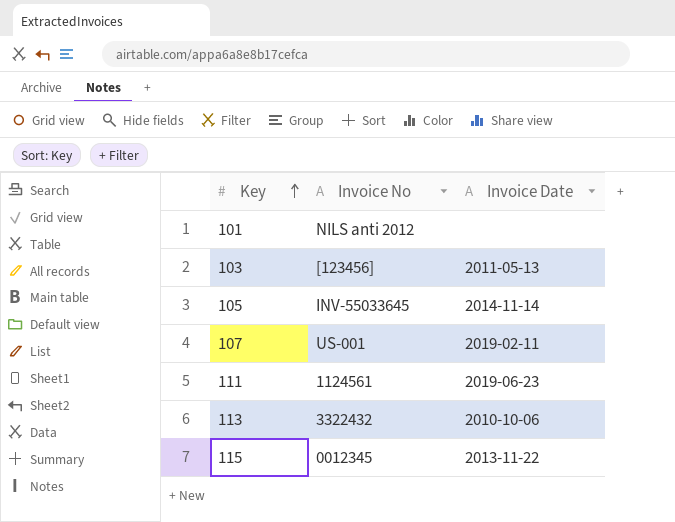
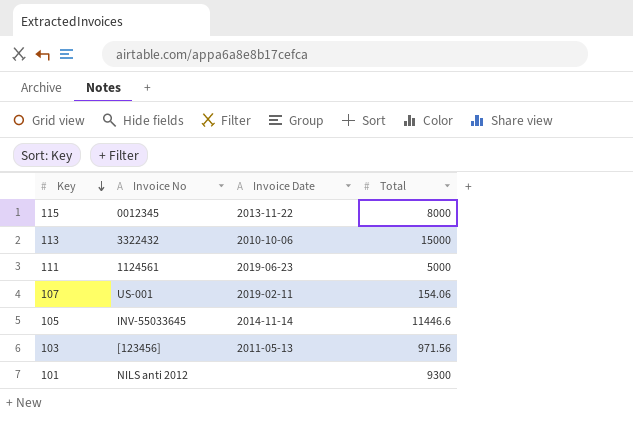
row order: Key ascending -> Key descending
column Total | position: none -> 4

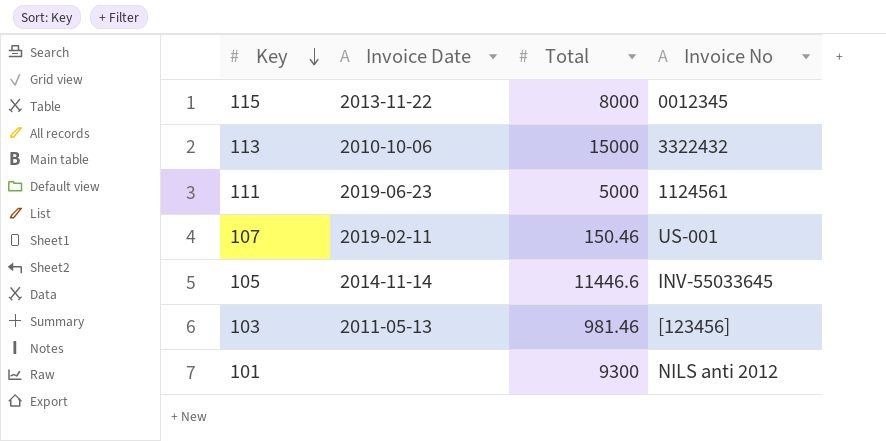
column Invoice No | position: 2 -> 4
107 | Total: 154.06 -> 150.46
103 | Total: 971.56 -> 981.46

